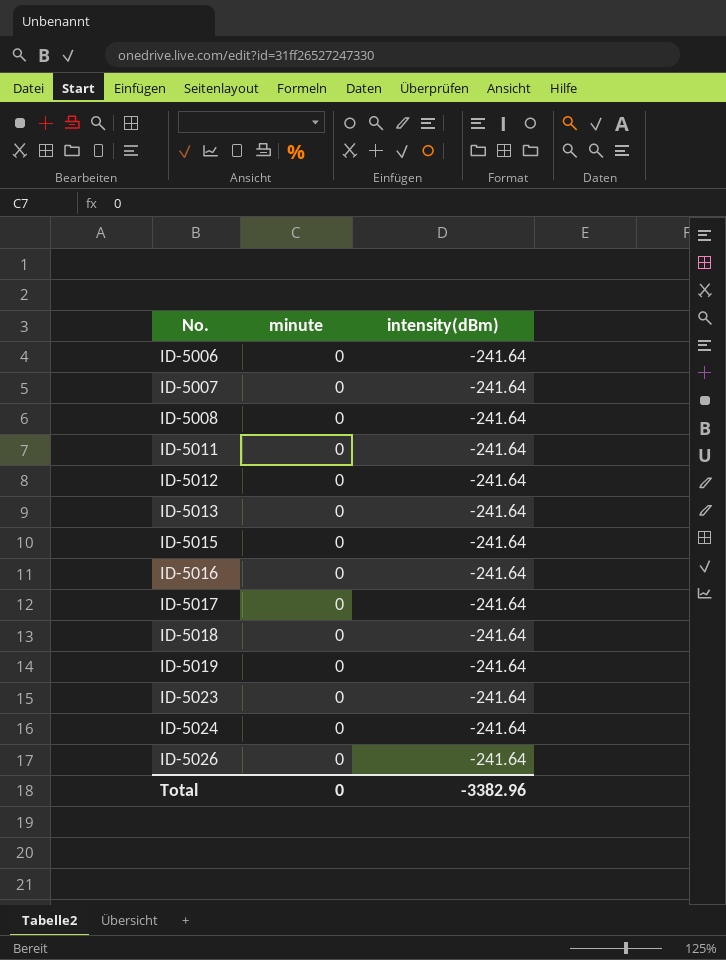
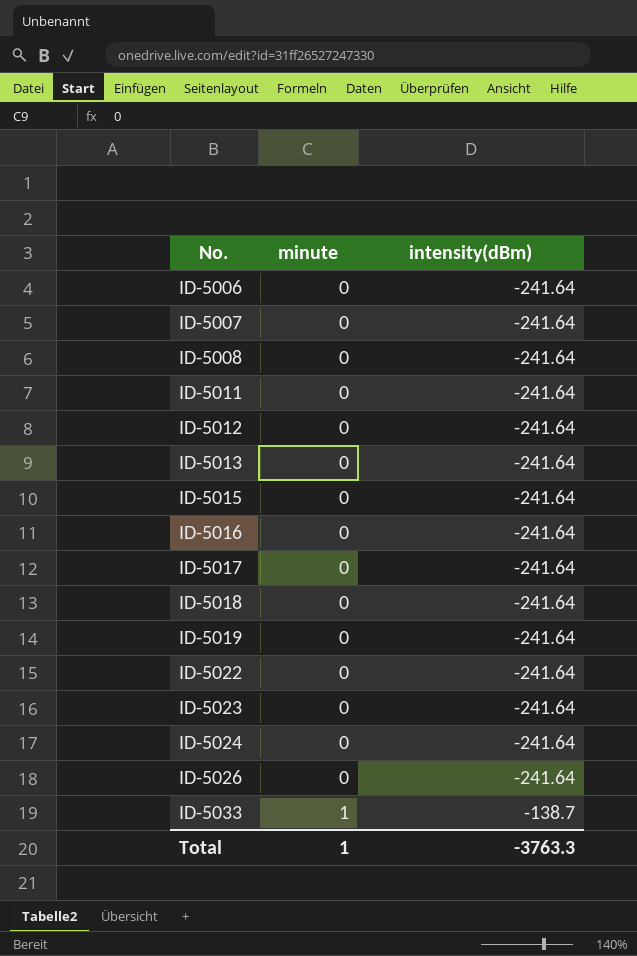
row ID-5022: none -> 0 | -241.64
row ID-5033: none -> 1 | -138.7
Total | minute: 0 -> 1
Total | intensity(dBm): -3382.96 -> -3763.3

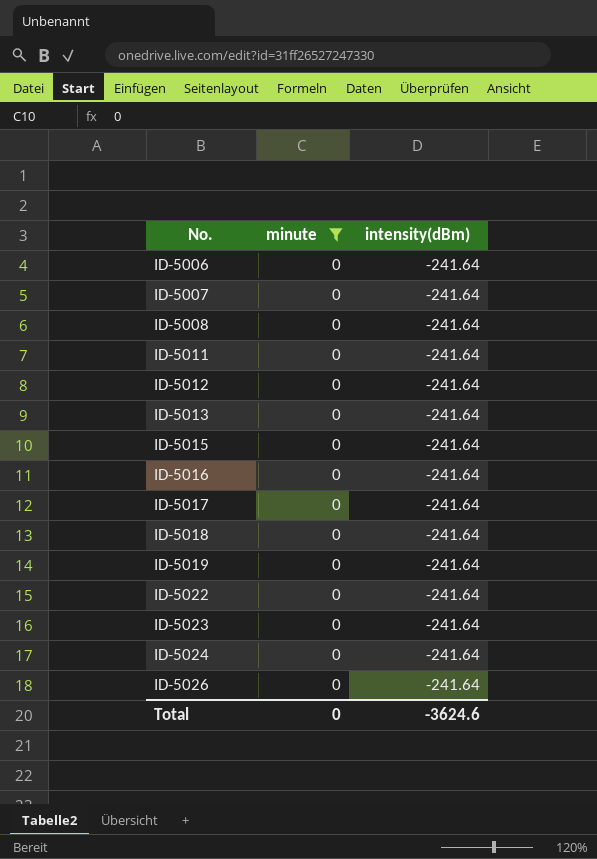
filter: none -> minute = 0
Total | minute: 1 -> 0
Total | intensity(dBm): -3763.3 -> -3624.6

